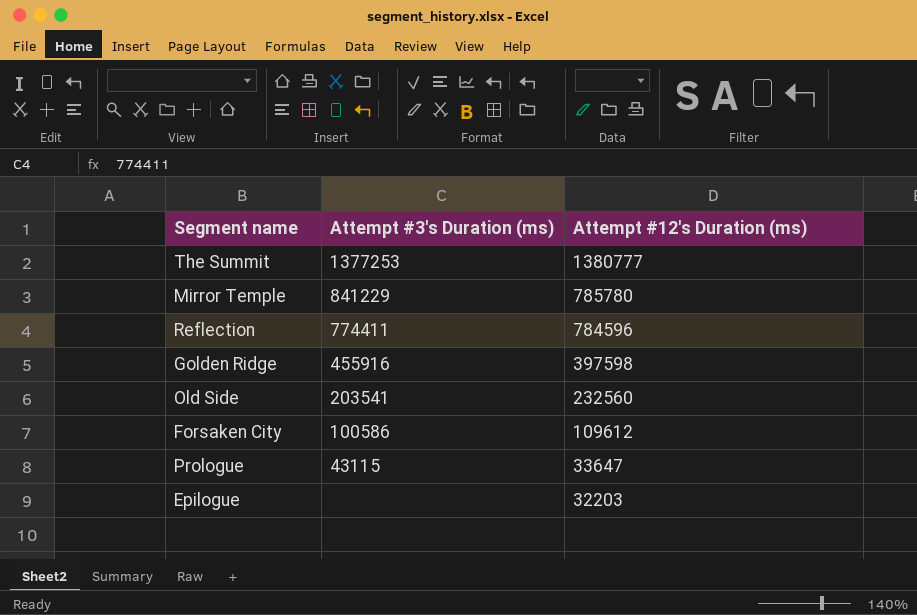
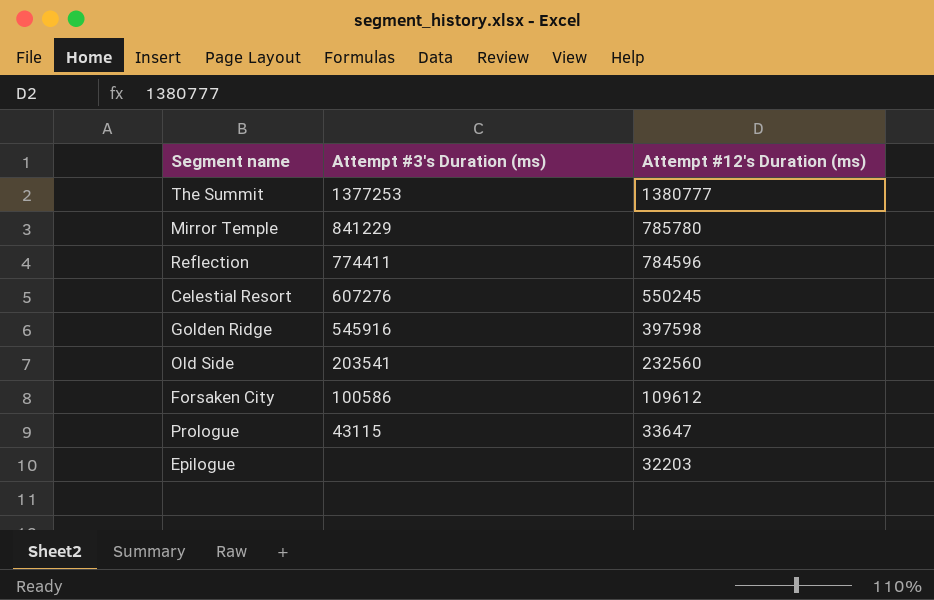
row Celestial Resort: none -> 607276 | 550245
Golden Ridge | Attempt #3's Duration (ms): 455916 -> 545916

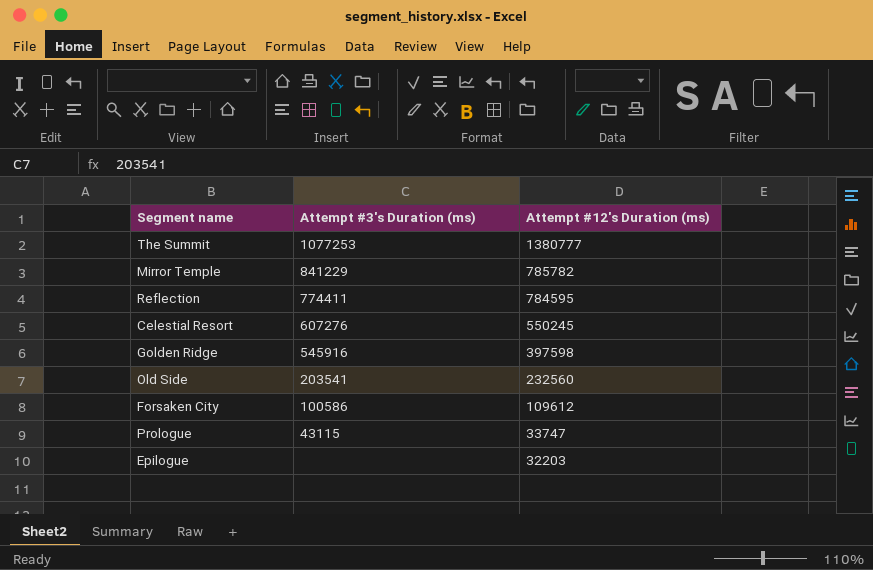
The Summit | Attempt #3's Duration (ms): 1377253 -> 1077253
Mirror Temple | Attempt #12's Duration (ms): 785780 -> 785782
Reflection | Attempt #12's Duration (ms): 784596 -> 784595
Prologue | Attempt #12's Duration (ms): 33647 -> 33747

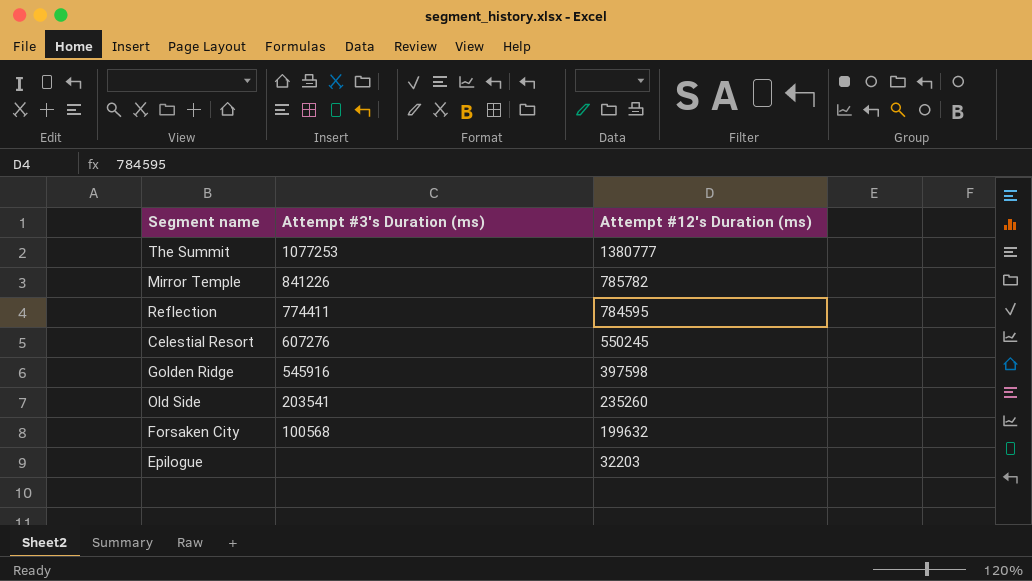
row Prologue: 43115 | 33747 -> none
Mirror Temple | Attempt #3's Duration (ms): 841229 -> 841226
Old Side | Attempt #12's Duration (ms): 232560 -> 235260
Forsaken City | Attempt #3's Duration (ms): 100586 -> 100568
Forsaken City | Attempt #12's Duration (ms): 109612 -> 199632

